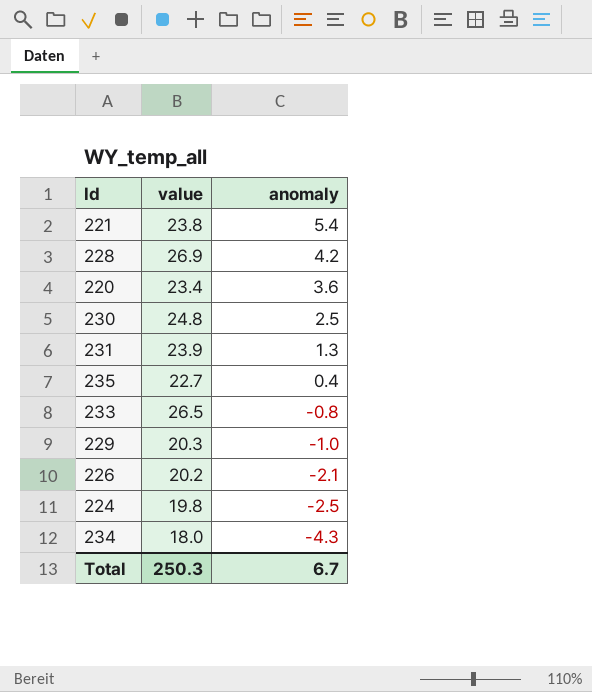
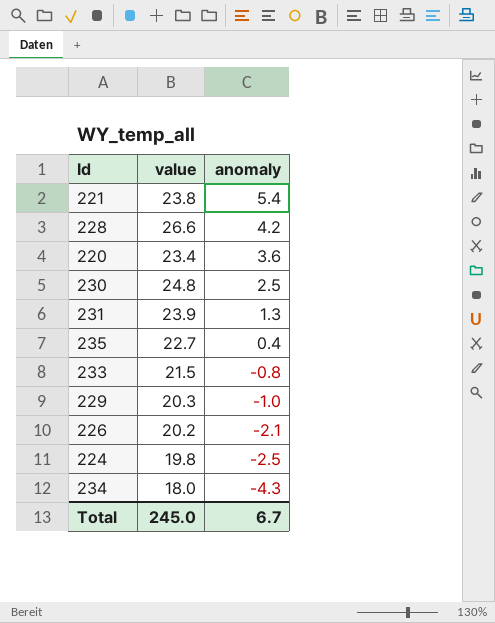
228 | value: 26.9 -> 26.6
233 | value: 26.5 -> 21.5
Total | value: 250.3 -> 245.0

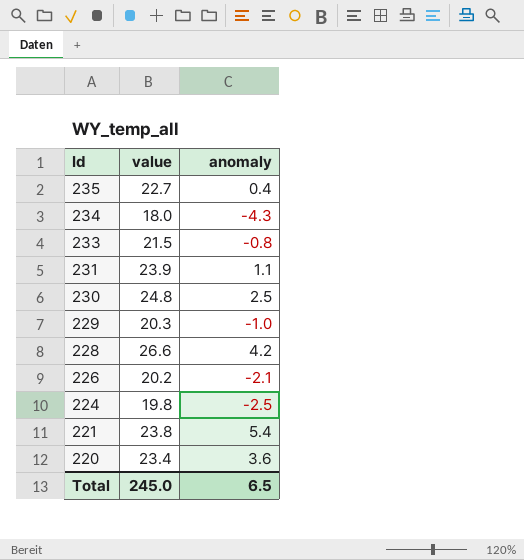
row order: anomaly descending -> Id descending
231 | anomaly: 1.3 -> 1.1
Total | anomaly: 6.7 -> 6.5

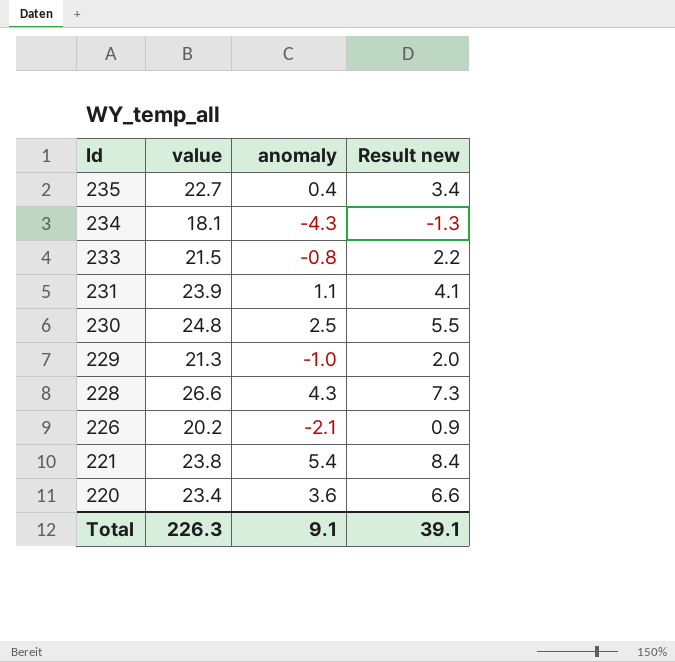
column Result new | formula: none -> [anomaly] + 3
row 224: 19.8 | -2.5 -> none
234 | value: 18.0 -> 18.1
229 | value: 20.3 -> 21.3
228 | anomaly: 4.2 -> 4.3
Total | value: 245.0 -> 226.3
Total | anomaly: 6.5 -> 9.1

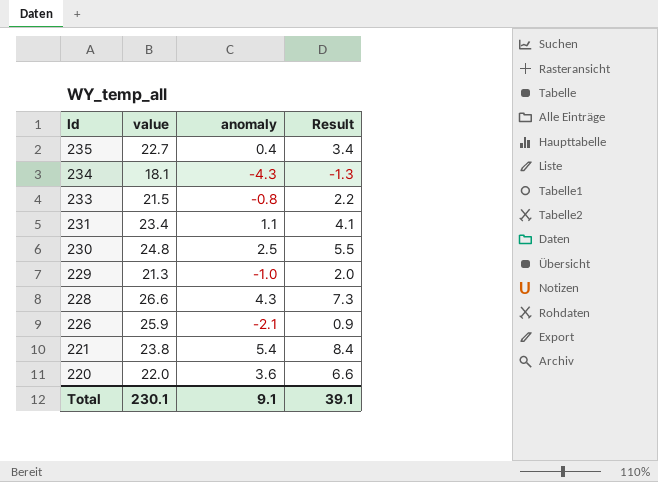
column name: Result new -> Result
231 | value: 23.9 -> 23.4
226 | value: 20.2 -> 25.9
220 | value: 23.4 -> 22.0
Total | value: 226.3 -> 230.1

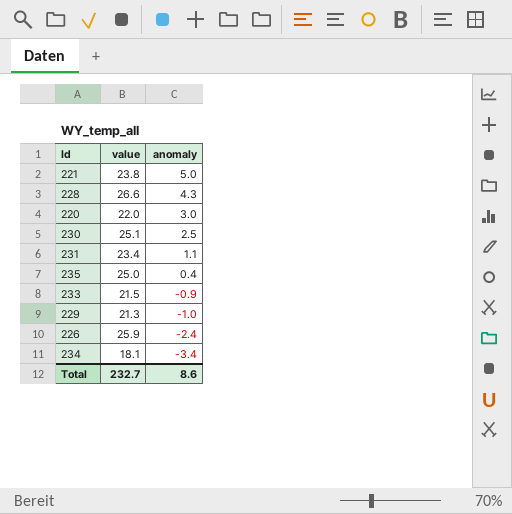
row order: Id descending -> anomaly descending
column Result | formula: [anomaly] + 3 -> none
221 | anomaly: 5.4 -> 5.0
220 | anomaly: 3.6 -> 3.0
230 | value: 24.8 -> 25.1
235 | value: 22.7 -> 25.0
233 | anomaly: -0.8 -> -0.9
226 | anomaly: -2.1 -> -2.4
234 | anomaly: -4.3 -> -3.4
Total | value: 230.1 -> 232.7
Total | anomaly: 9.1 -> 8.6

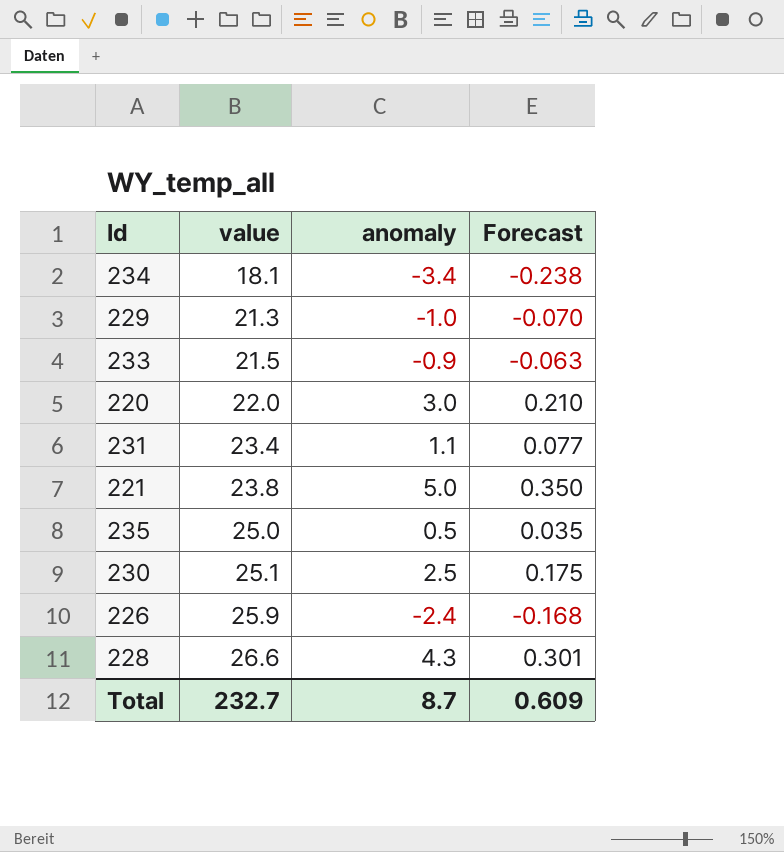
row order: anomaly descending -> value ascending
column Forecast | formula: none -> [anomaly] * 0.07
235 | anomaly: 0.4 -> 0.5
Total | anomaly: 8.6 -> 8.7

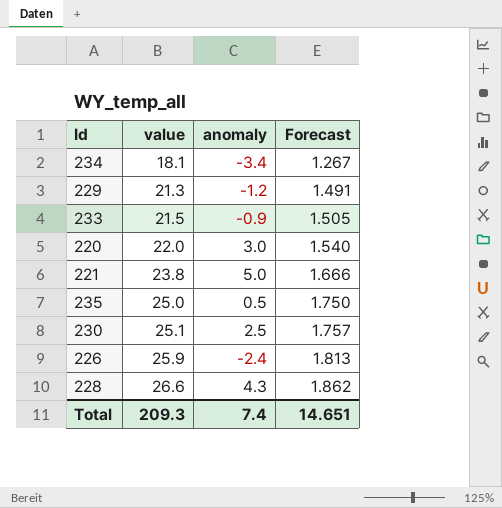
column Forecast | formula: [anomaly] * 0.07 -> [value] * 0.07
row 231: 23.4 | 1.1 | 0.077 -> none
229 | anomaly: -1.0 -> -1.2
Total | value: 232.7 -> 209.3
Total | anomaly: 8.7 -> 7.4
Total | Forecast: 0.609 -> 14.651

